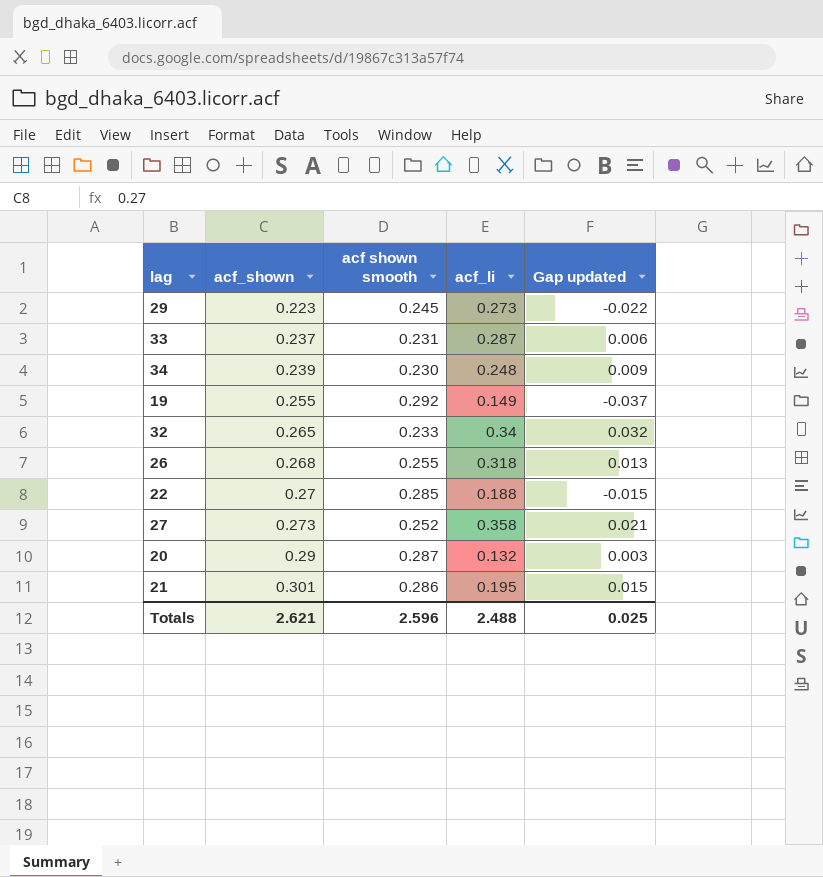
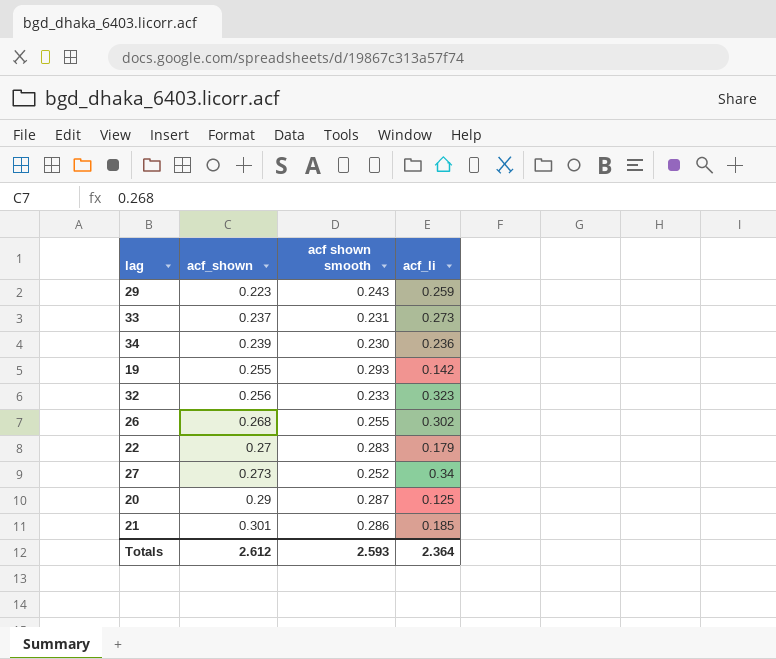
column Gap updated | formula: [acf_shown] - [acf shown smooth] -> none
29 | acf shown smooth: 0.245 -> 0.243
29 | acf_li: 0.273 -> 0.259
33 | acf_li: 0.287 -> 0.273
34 | acf_li: 0.248 -> 0.236
19 | acf shown smooth: 0.292 -> 0.293
19 | acf_li: 0.149 -> 0.142
32 | acf_shown: 0.265 -> 0.256
32 | acf_li: 0.34 -> 0.323
26 | acf_li: 0.318 -> 0.302
22 | acf shown smooth: 0.285 -> 0.283
22 | acf_li: 0.188 -> 0.179
27 | acf_li: 0.358 -> 0.34
20 | acf_li: 0.132 -> 0.125
21 | acf_li: 0.195 -> 0.185
Totals | acf_shown: 2.621 -> 2.612
Totals | acf shown smooth: 2.596 -> 2.593
Totals | acf_li: 2.488 -> 2.364

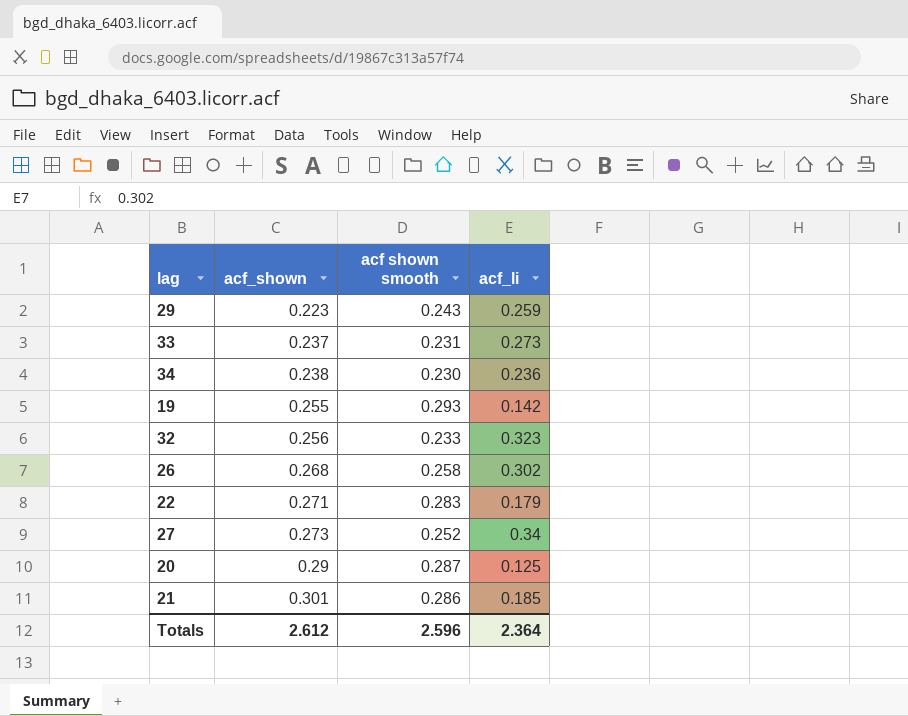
34 | acf_shown: 0.239 -> 0.238
26 | acf shown smooth: 0.255 -> 0.258
22 | acf_shown: 0.27 -> 0.271
Totals | acf shown smooth: 2.593 -> 2.596

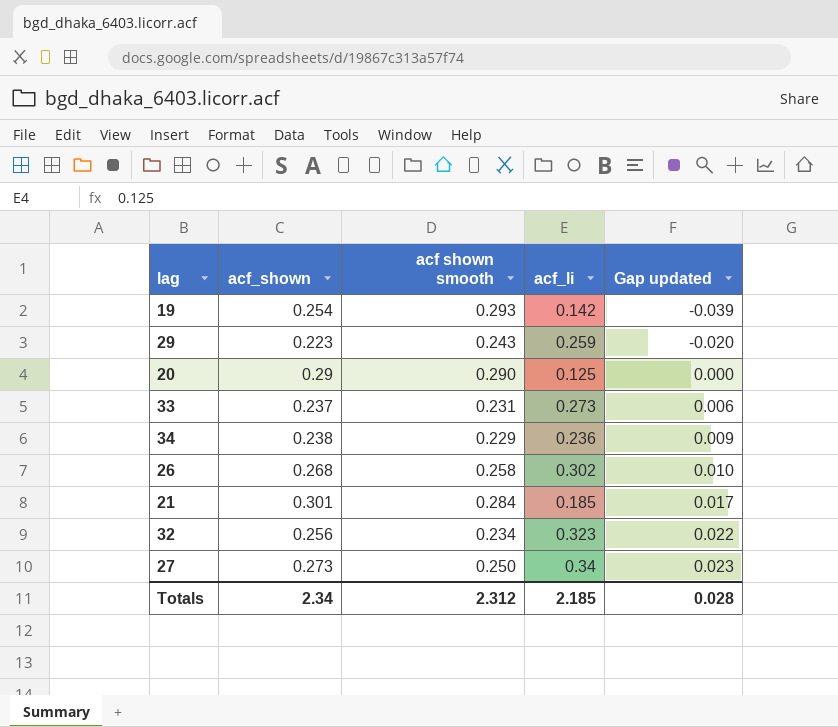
row order: acf_shown ascending -> Gap updated ascending
column Gap updated | formula: none -> [acf_shown] - [acf shown smooth]
row 22: 0.271 | 0.283 | 0.179 -> none
19 | acf_shown: 0.255 -> 0.254
20 | acf shown smooth: 0.287 -> 0.290
34 | acf shown smooth: 0.230 -> 0.229
21 | acf shown smooth: 0.286 -> 0.284
32 | acf shown smooth: 0.233 -> 0.234
27 | acf shown smooth: 0.252 -> 0.250
Totals | acf_shown: 2.612 -> 2.34
Totals | acf shown smooth: 2.596 -> 2.312
Totals | acf_li: 2.364 -> 2.185

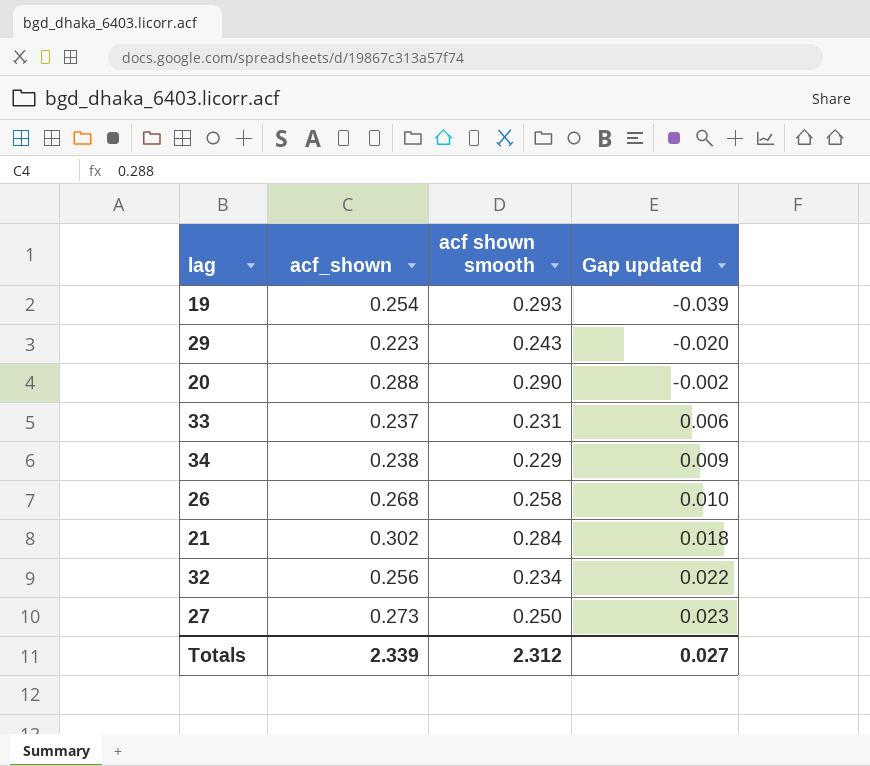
column acf_li | position: 4 -> none
20 | acf_shown: 0.29 -> 0.288
20 | Gap updated: 0.000 -> -0.002
21 | acf_shown: 0.301 -> 0.302
21 | Gap updated: 0.017 -> 0.018
Totals | acf_shown: 2.34 -> 2.339
Totals | Gap updated: 0.028 -> 0.027

